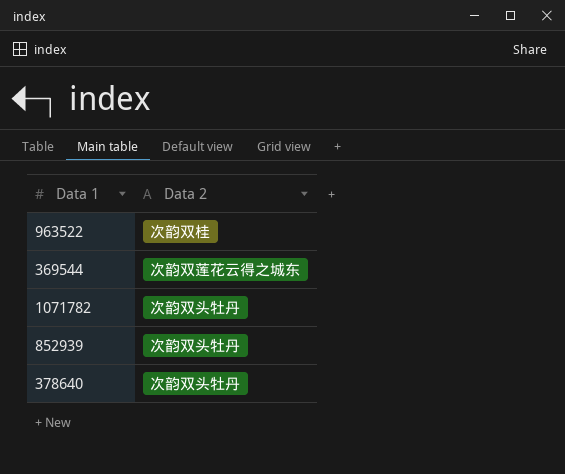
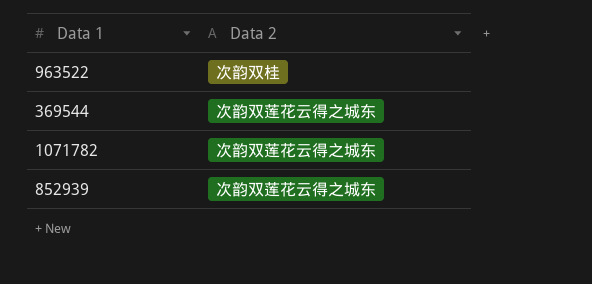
row 378640: 次韵双头牡丹 -> none
1071782 | Data 2: 次韵双头牡丹 -> 次韵双莲花云得之城东
852939 | Data 2: 次韵双头牡丹 -> 次韵双莲花云得之城东

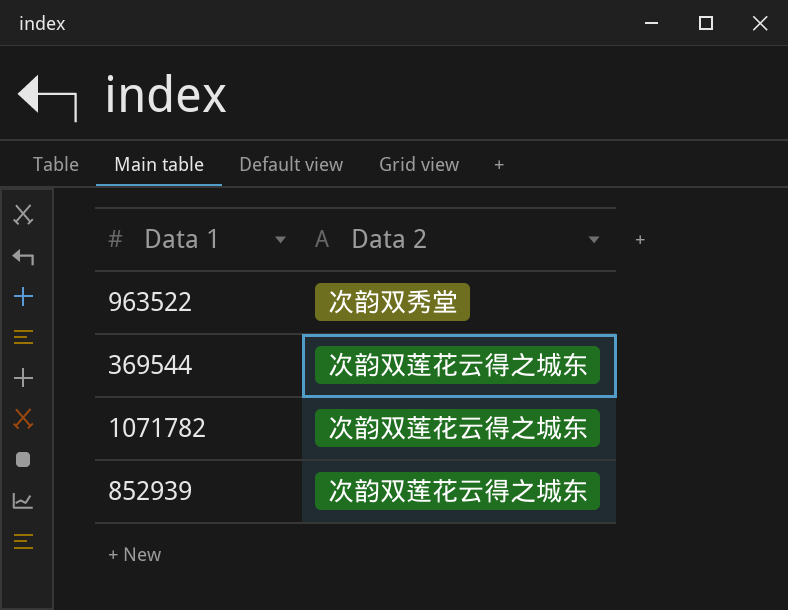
963522 | Data 2: 次韵双桂 -> 次韵双秀堂

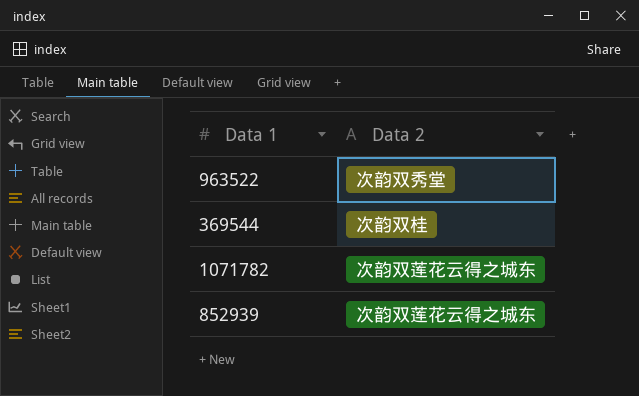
369544 | Data 2: 次韵双莲花云得之城东 -> 次韵双桂

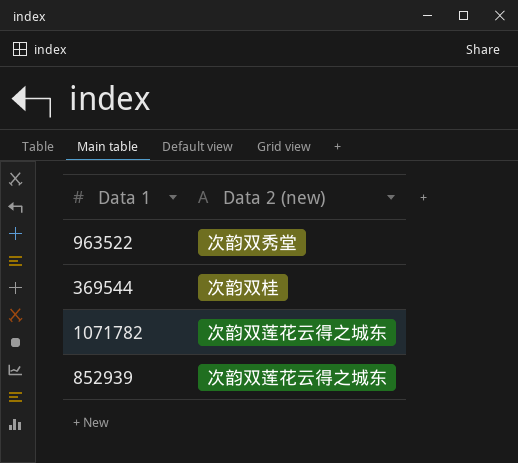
column name: Data 2 -> Data 2 (new)

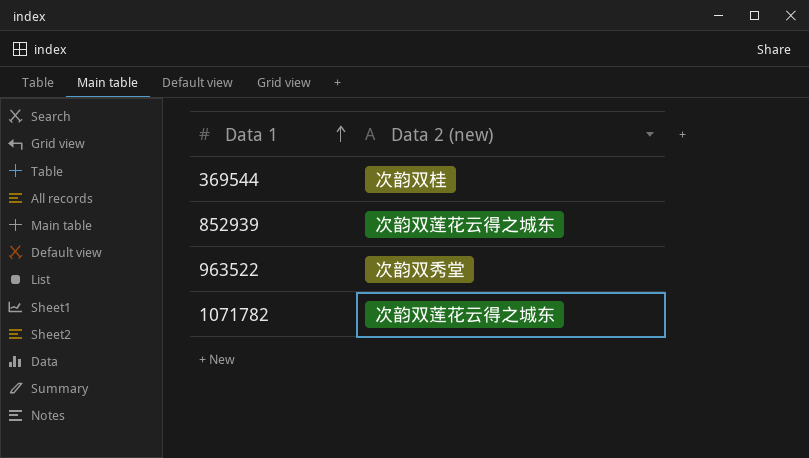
row order: none -> Data 1 ascending

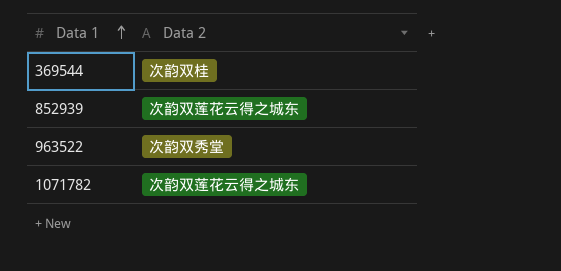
column name: Data 2 (new) -> Data 2

